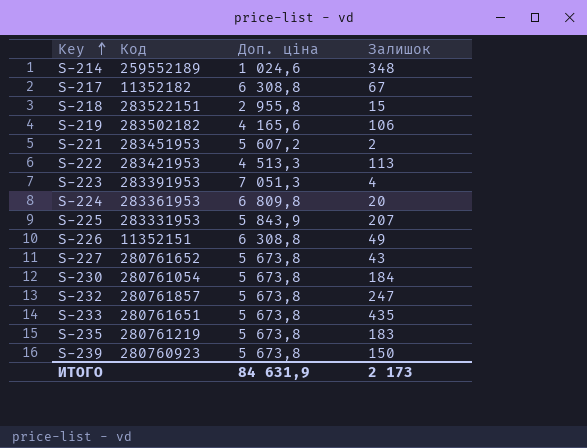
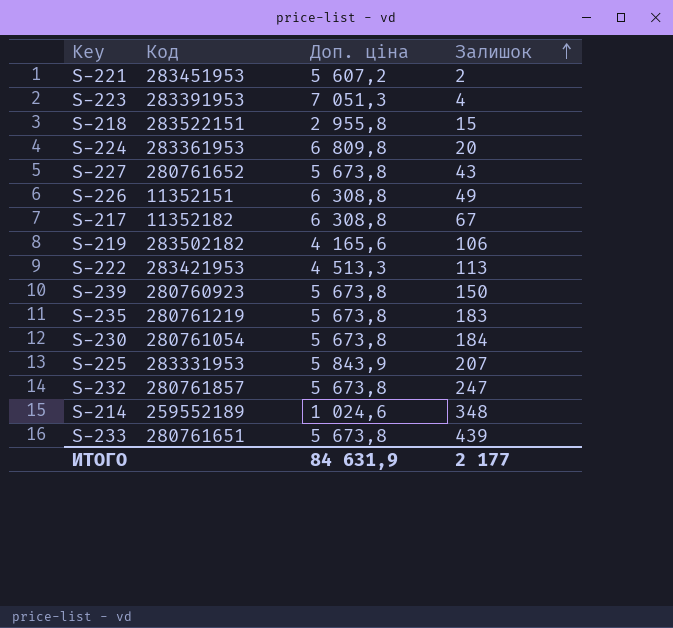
row order: Key ascending -> Залишок ascending
S-233 | Залишок: 435 -> 439
ИТОГО | Залишок: 2 173 -> 2 177

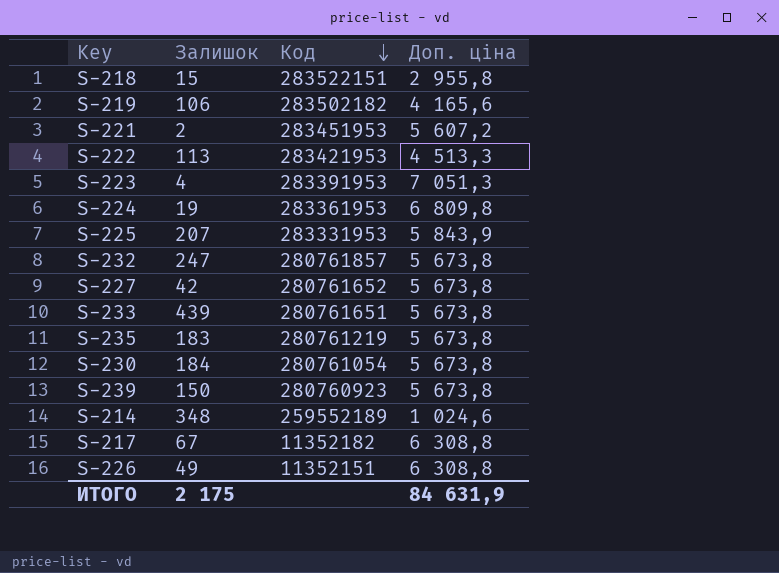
row order: Залишок ascending -> Код descending
column Залишок | position: 4 -> 2
S-224 | Залишок: 20 -> 19
S-227 | Залишок: 43 -> 42
ИТОГО | Залишок: 2 177 -> 2 175

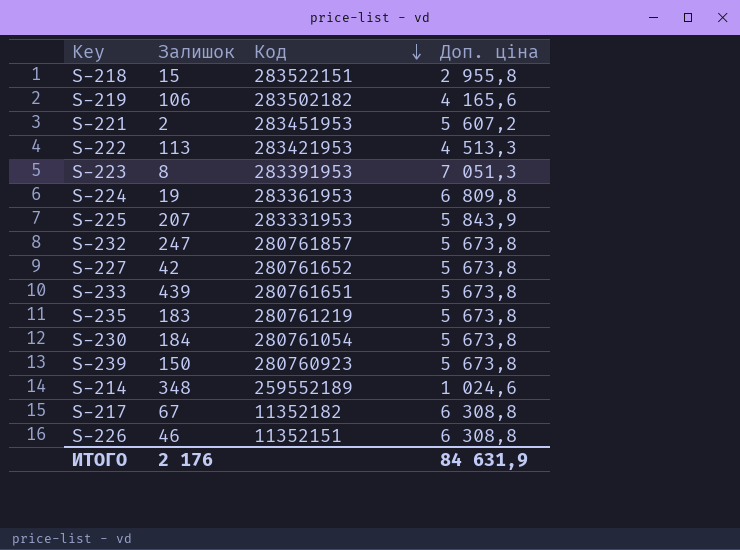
S-223 | Залишок: 4 -> 8
S-226 | Залишок: 49 -> 46
ИТОГО | Залишок: 2 175 -> 2 176

